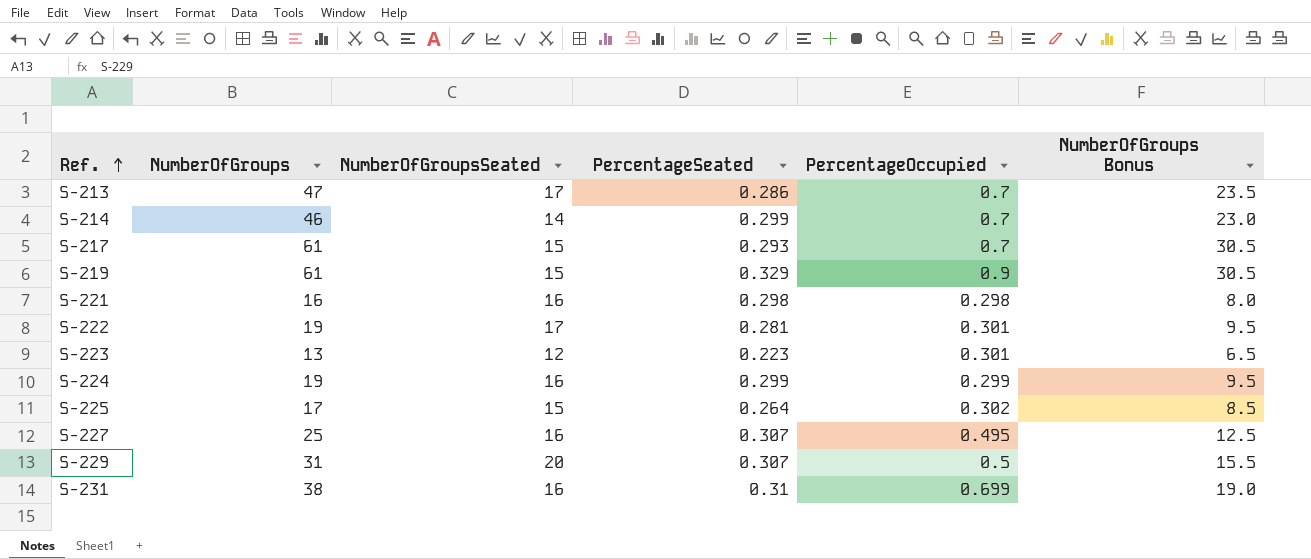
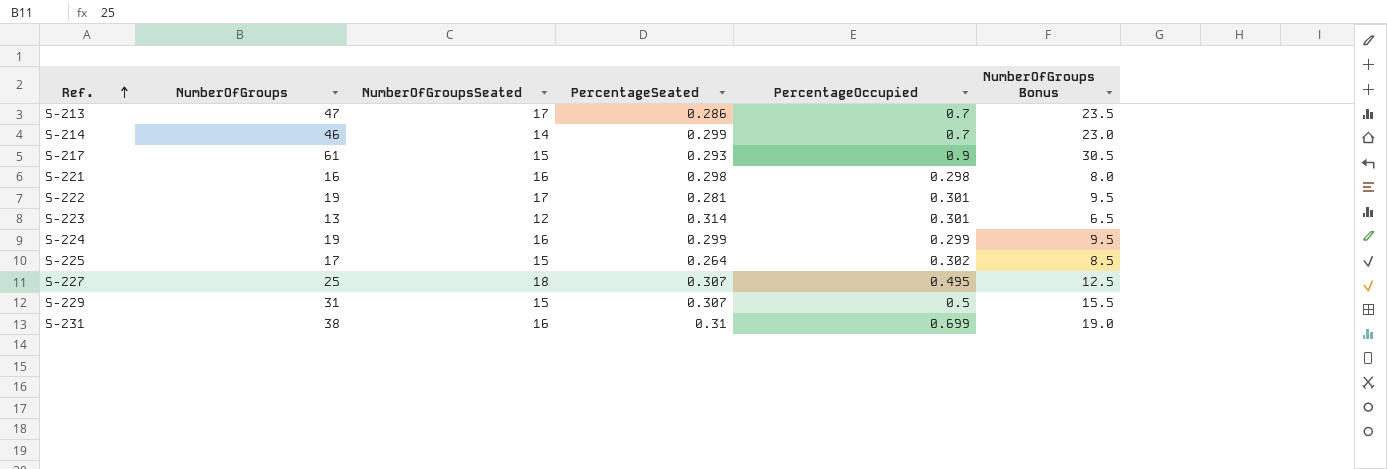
row S-219: 61 | 15 | 0.329 | 0.9 | 30.5 -> none
S-217 | PercentageOccupied: 0.7 -> 0.9
S-223 | PercentageSeated: 0.223 -> 0.314
S-227 | NumberOfGroupsSeated: 16 -> 18
S-229 | NumberOfGroupsSeated: 20 -> 15

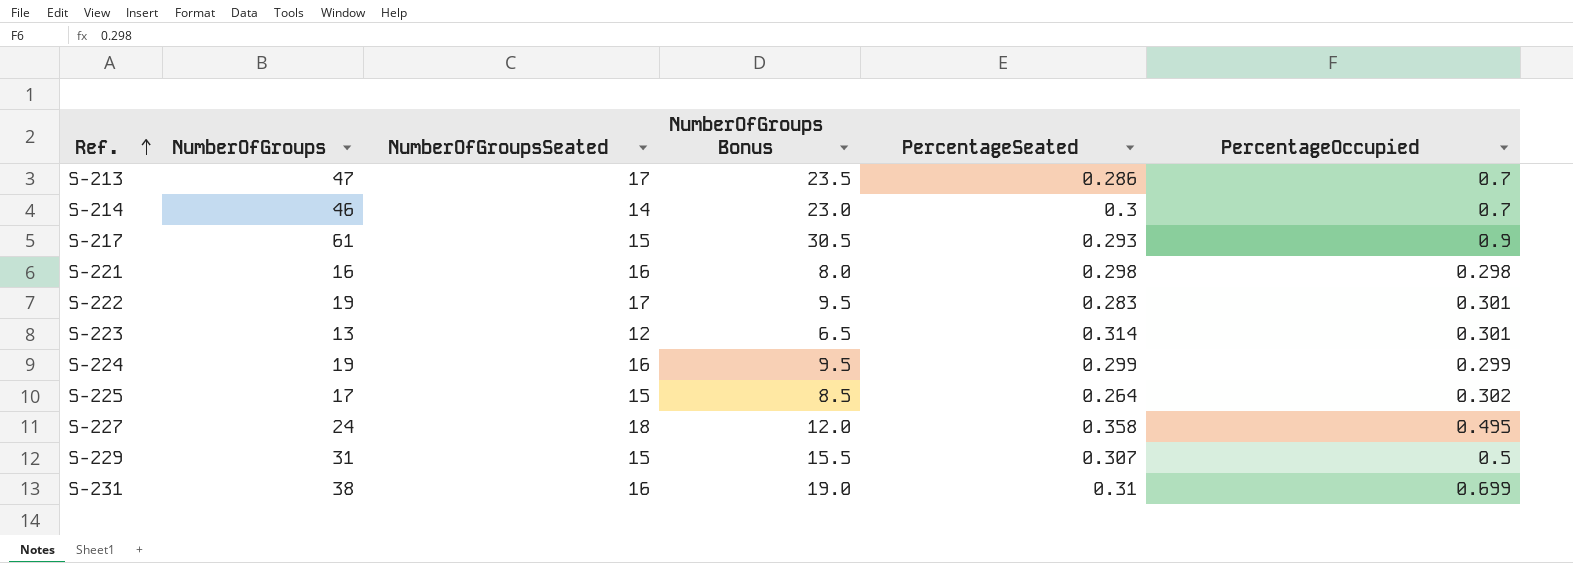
column NumberOfGroups Bonus | position: 6 -> 4
S-214 | PercentageSeated: 0.299 -> 0.3
S-222 | PercentageSeated: 0.281 -> 0.283
S-227 | NumberOfGroups: 25 -> 24
S-227 | NumberOfGroups Bonus: 12.5 -> 12.0
S-227 | PercentageSeated: 0.307 -> 0.358

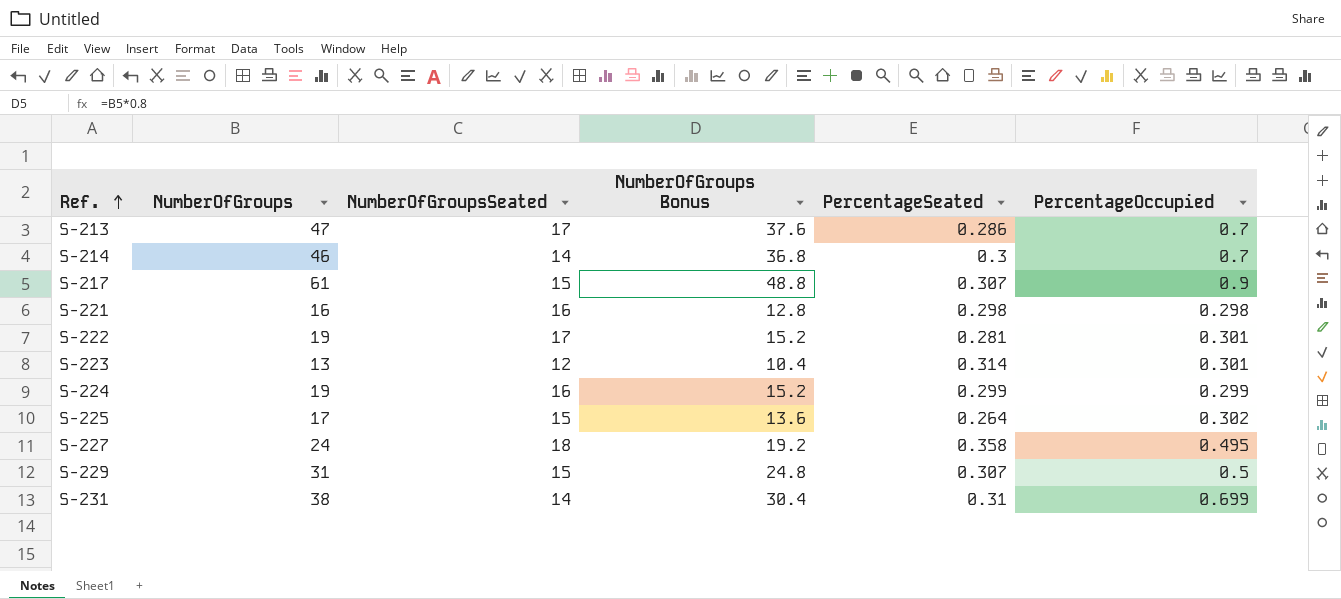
column NumberOfGroups Bonus | formula: [NumberOfGroups] * 0.5 -> [NumberOfGroups] * 0.8
S-217 | PercentageSeated: 0.293 -> 0.307
S-222 | PercentageSeated: 0.283 -> 0.281
S-231 | NumberOfGroupsSeated: 16 -> 14

